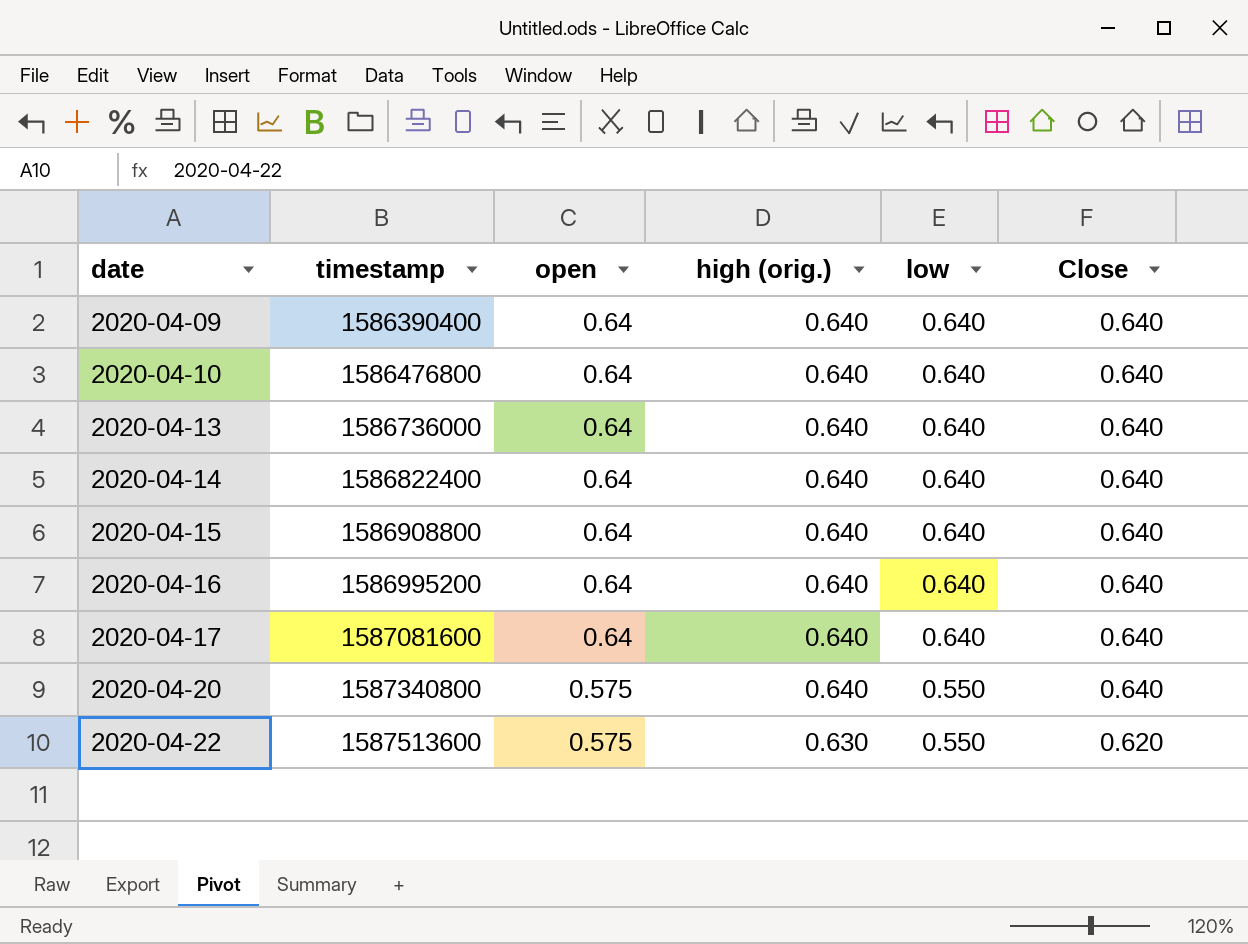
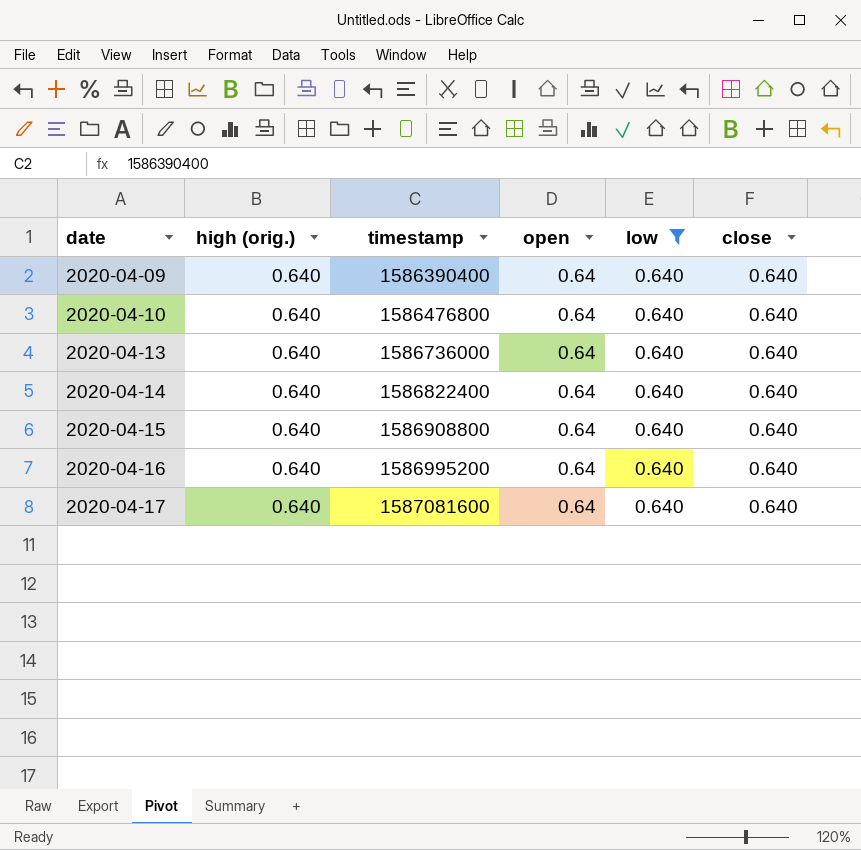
filter: none -> low = 0.640
column high (orig.) | position: 4 -> 2
column name: Close -> close

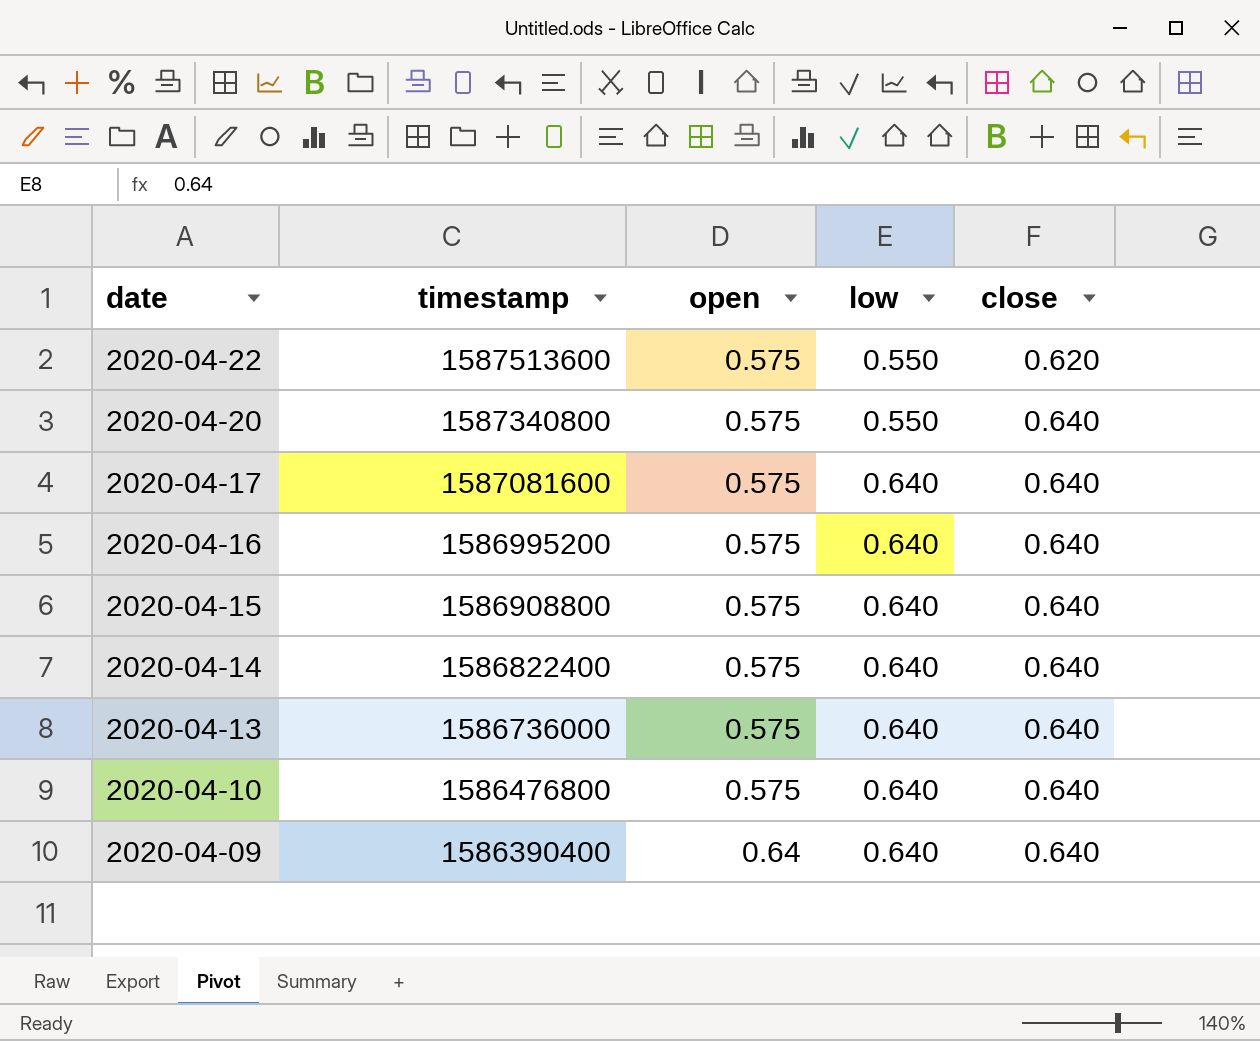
filter: low = 0.640 -> none
row order: date ascending -> date descending
column high (orig.) | position: 2 -> none
2020-04-17 | open: 0.64 -> 0.575
2020-04-16 | open: 0.64 -> 0.575
2020-04-15 | open: 0.64 -> 0.575
2020-04-14 | open: 0.64 -> 0.575
2020-04-13 | open: 0.64 -> 0.575
2020-04-10 | open: 0.64 -> 0.575

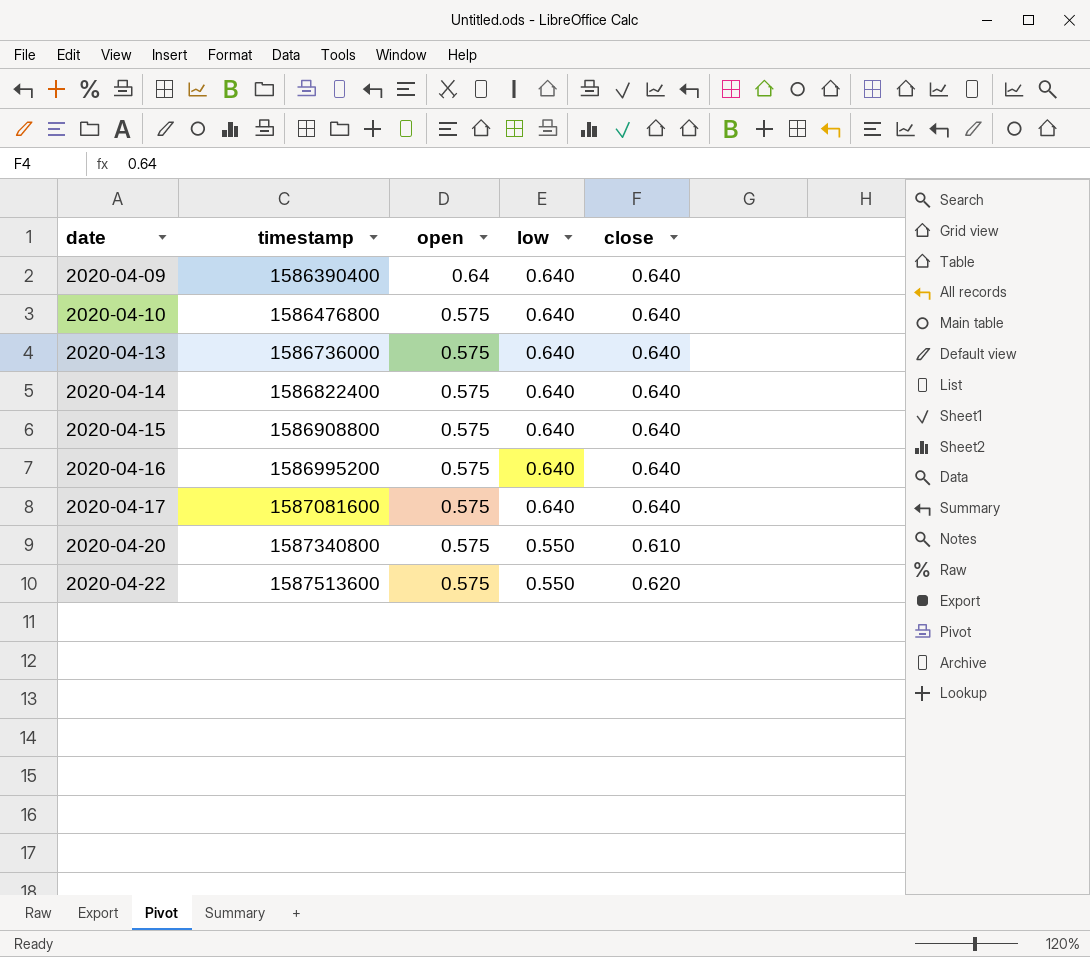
row order: date descending -> date ascending
2020-04-20 | close: 0.640 -> 0.610

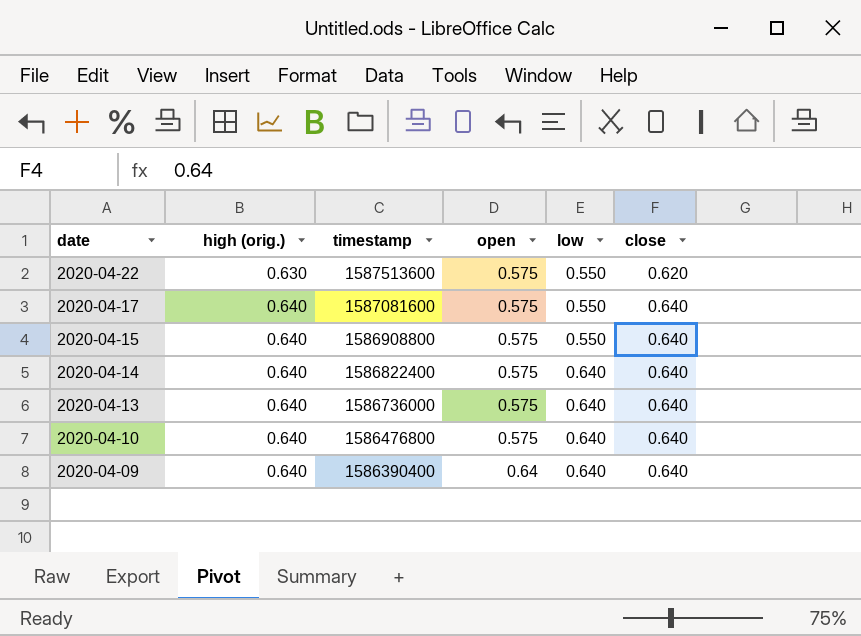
row order: date ascending -> date descending
column high (orig.) | position: none -> 2
row 2020-04-16: 1586995200 | 0.575 | 0.640 | 0.640 -> none
row 2020-04-20: 1587340800 | 0.575 | 0.550 | 0.610 -> none
2020-04-17 | low: 0.640 -> 0.550
2020-04-15 | low: 0.640 -> 0.550

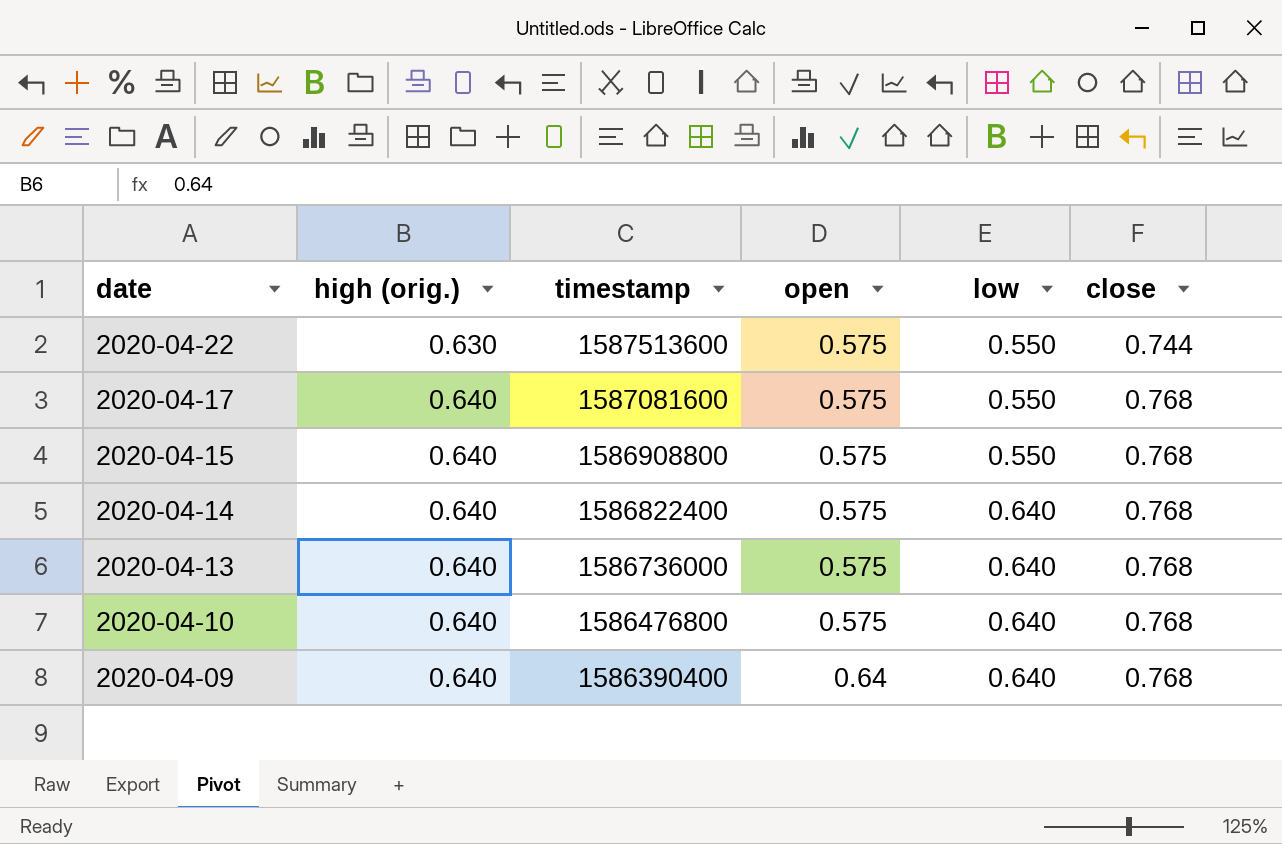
2020-04-22 | close: 0.620 -> 0.744
2020-04-17 | close: 0.640 -> 0.768
2020-04-15 | close: 0.640 -> 0.768
2020-04-14 | close: 0.640 -> 0.768
2020-04-13 | close: 0.640 -> 0.768
2020-04-10 | close: 0.640 -> 0.768
2020-04-09 | close: 0.640 -> 0.768

